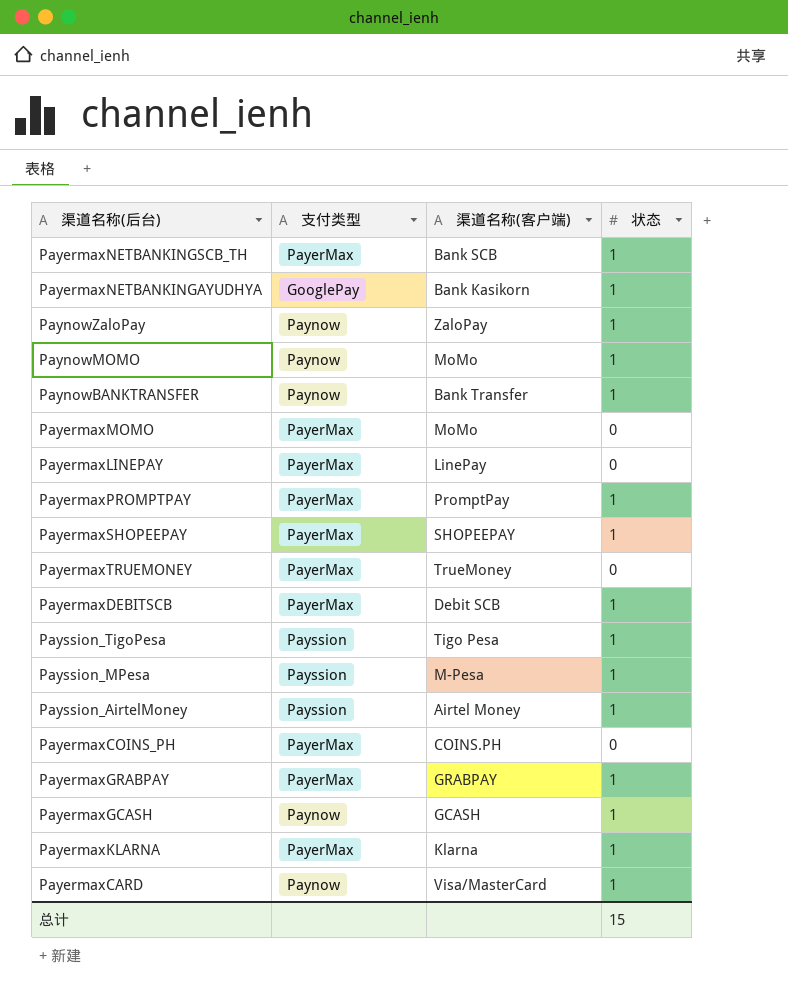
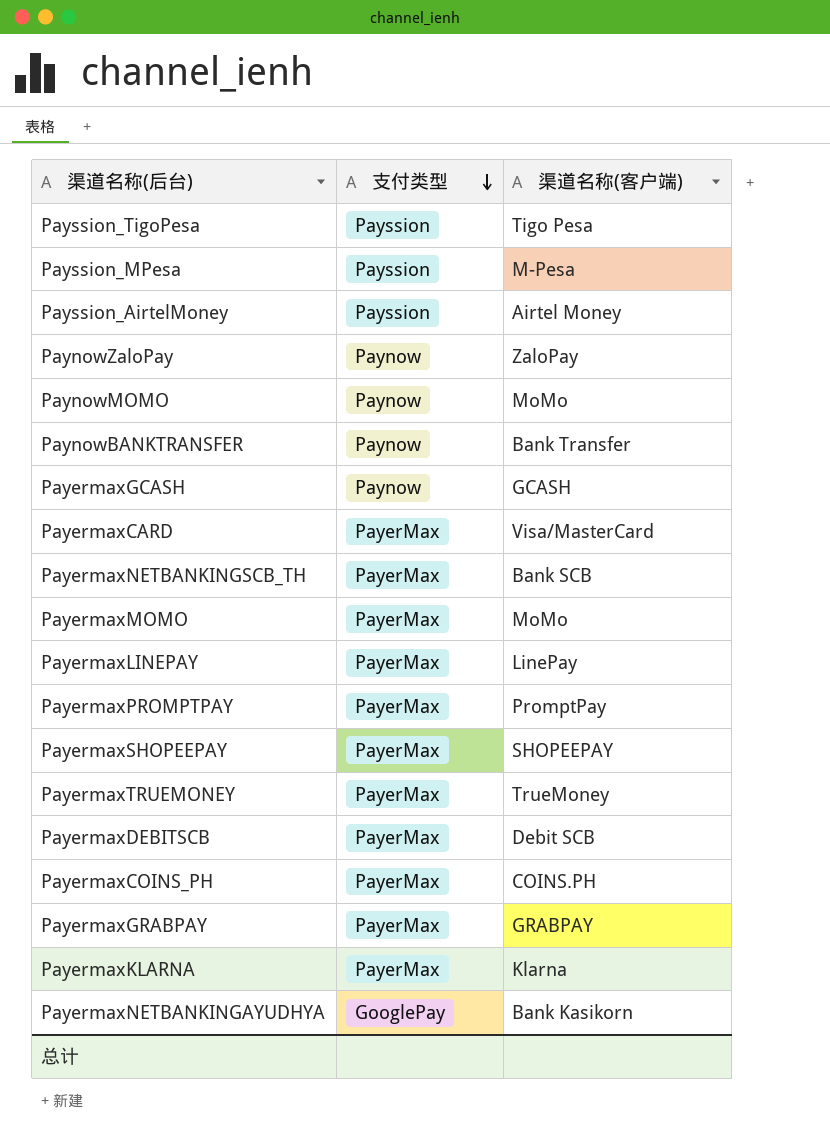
row order: none -> 支付类型 descending
column 状态 | position: 4 -> none
PayermaxCARD | 支付类型: Paynow -> PayerMax

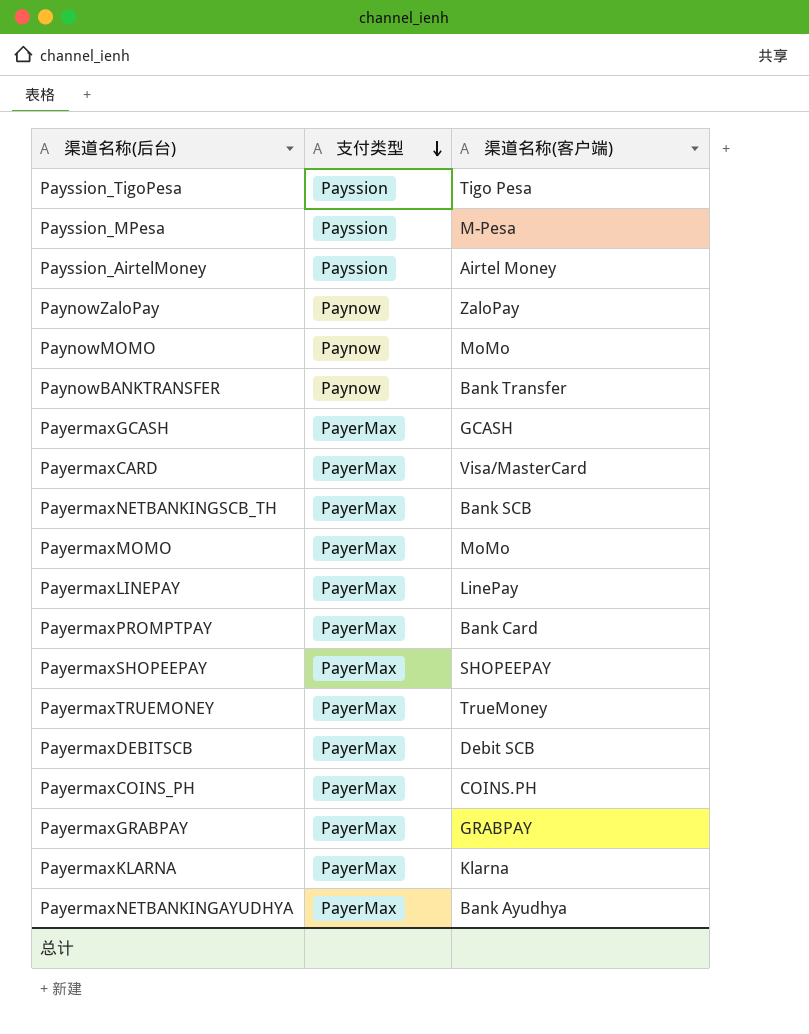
PayermaxGCASH | 支付类型: Paynow -> PayerMax
PayermaxPROMPTPAY | 渠道名称(客户端): PromptPay -> Bank Card
PayermaxNETBANKINGAYUDHYA | 支付类型: GooglePay -> PayerMax
PayermaxNETBANKINGAYUDHYA | 渠道名称(客户端): Bank Kasikorn -> Bank Ayudhya

